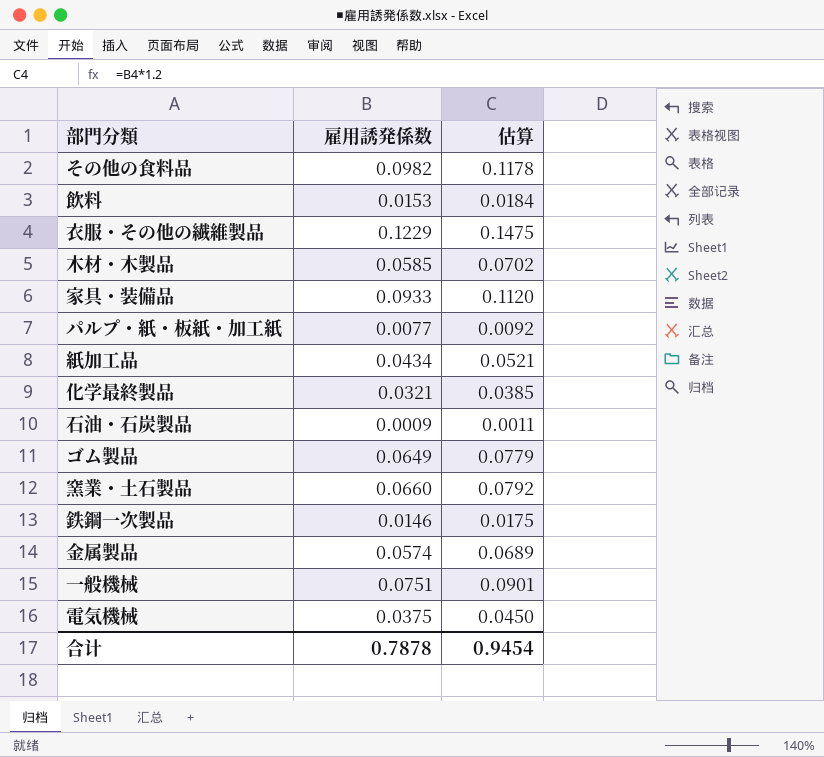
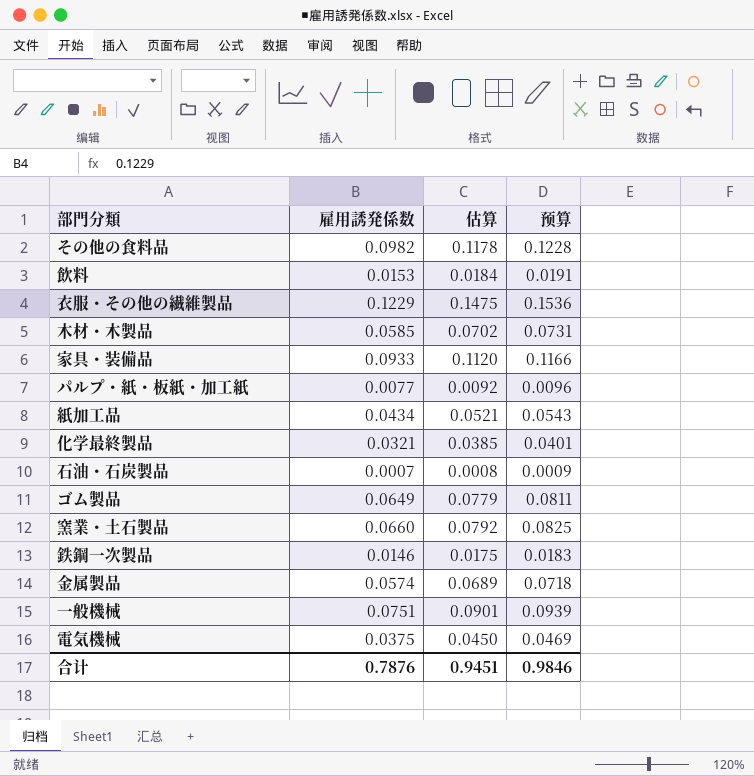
column 预算 | formula: none -> [雇用誘発係数] * 1.25
石油・石炭製品 | 雇用誘発係数: 0.0009 -> 0.0007
石油・石炭製品 | 估算: 0.0011 -> 0.0008
合计 | 雇用誘発係数: 0.7878 -> 0.7876
合计 | 估算: 0.9454 -> 0.9451

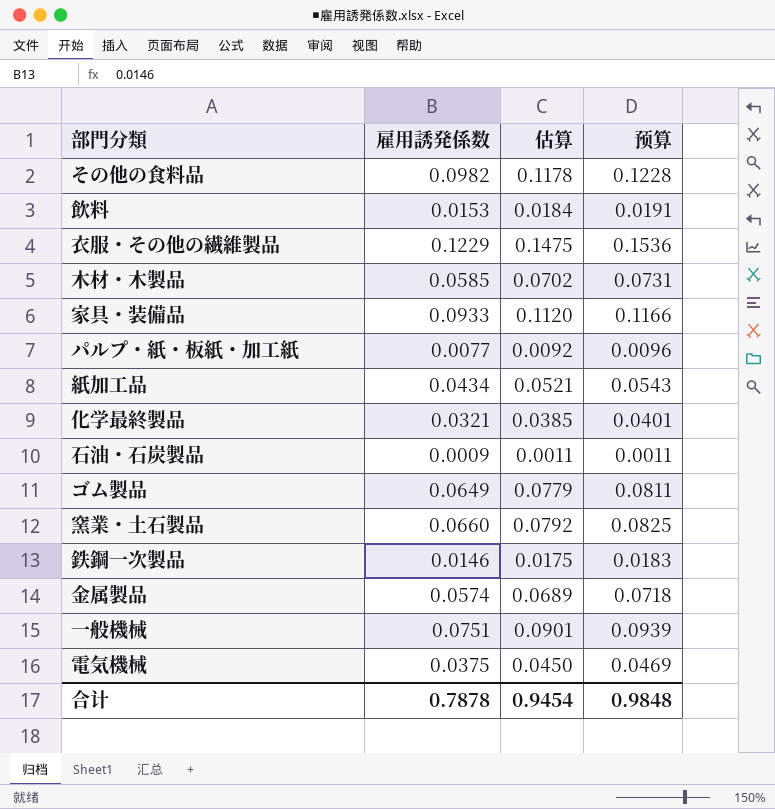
石油・石炭製品 | 雇用誘発係数: 0.0007 -> 0.0009
石油・石炭製品 | 估算: 0.0008 -> 0.0011
石油・石炭製品 | 预算: 0.0009 -> 0.0011
合计 | 雇用誘発係数: 0.7876 -> 0.7878
合计 | 估算: 0.9451 -> 0.9454
合计 | 预算: 0.9846 -> 0.9848

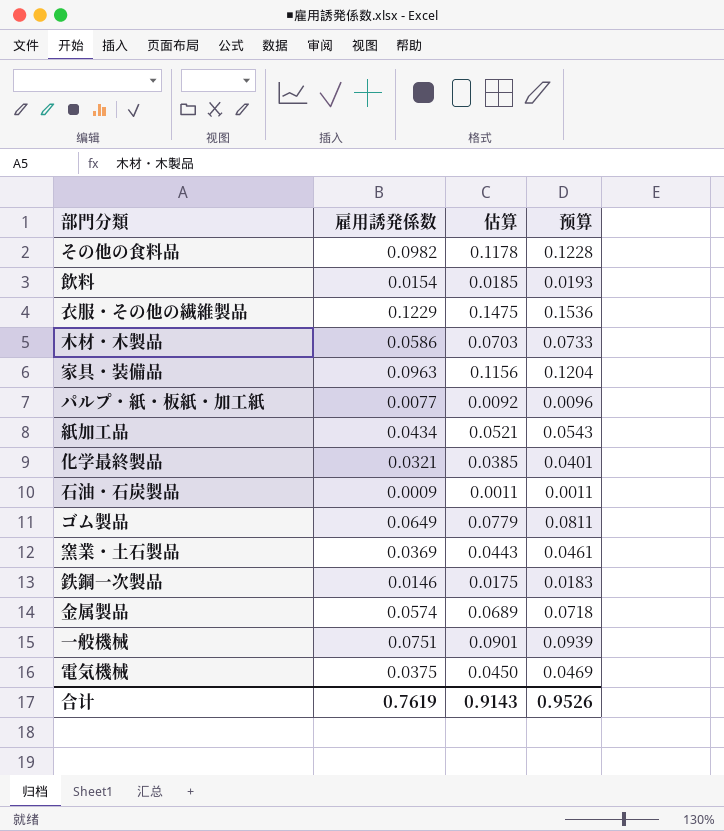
飲料 | 雇用誘発係数: 0.0153 -> 0.0154
飲料 | 估算: 0.0184 -> 0.0185
飲料 | 预算: 0.0191 -> 0.0193
木材・木製品 | 雇用誘発係数: 0.0585 -> 0.0586
木材・木製品 | 估算: 0.0702 -> 0.0703
木材・木製品 | 预算: 0.0731 -> 0.0733
家具・装備品 | 雇用誘発係数: 0.0933 -> 0.0963
家具・装備品 | 估算: 0.1120 -> 0.1156
家具・装備品 | 预算: 0.1166 -> 0.1204
窯業・土石製品 | 雇用誘発係数: 0.0660 -> 0.0369
窯業・土石製品 | 估算: 0.0792 -> 0.0443
窯業・土石製品 | 预算: 0.0825 -> 0.0461
合计 | 雇用誘発係数: 0.7878 -> 0.7619
合计 | 估算: 0.9454 -> 0.9143
合计 | 预算: 0.9848 -> 0.9526

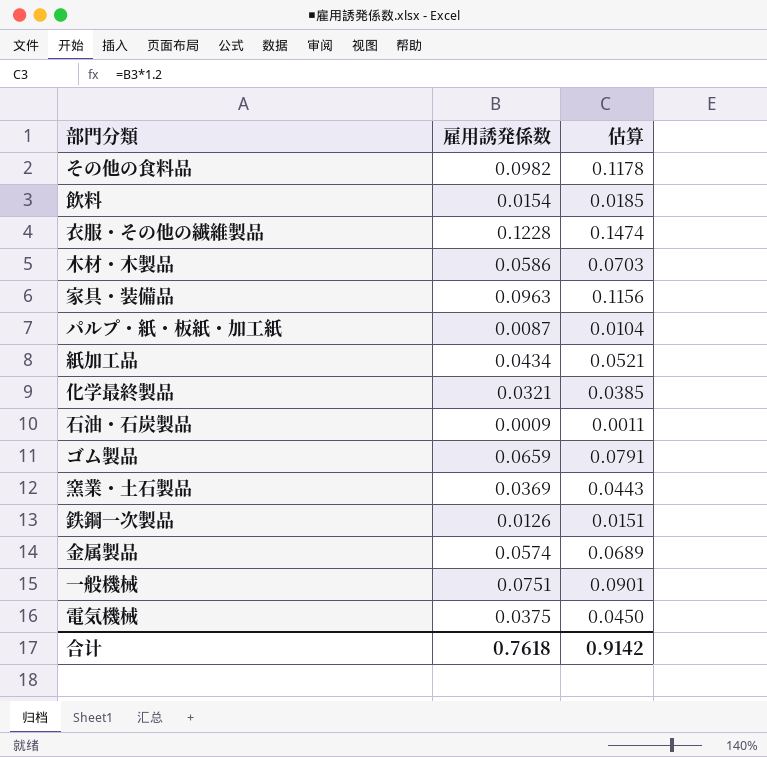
column 预算 | formula: [雇用誘発係数] * 1.25 -> none
衣服・その他の繊維製品 | 雇用誘発係数: 0.1229 -> 0.1228
衣服・その他の繊維製品 | 估算: 0.1475 -> 0.1474
パルプ・紙・板紙・加工紙 | 雇用誘発係数: 0.0077 -> 0.0087
パルプ・紙・板紙・加工紙 | 估算: 0.0092 -> 0.0104
ゴム製品 | 雇用誘発係数: 0.0649 -> 0.0659
ゴム製品 | 估算: 0.0779 -> 0.0791
鉄鋼一次製品 | 雇用誘発係数: 0.0146 -> 0.0126
鉄鋼一次製品 | 估算: 0.0175 -> 0.0151
合计 | 雇用誘発係数: 0.7619 -> 0.7618
合计 | 估算: 0.9143 -> 0.9142

